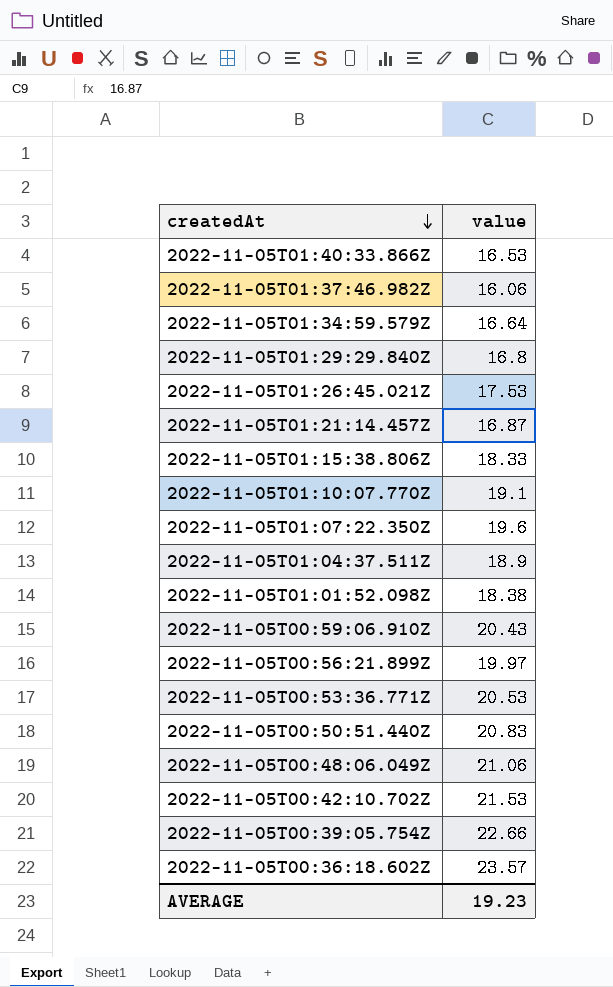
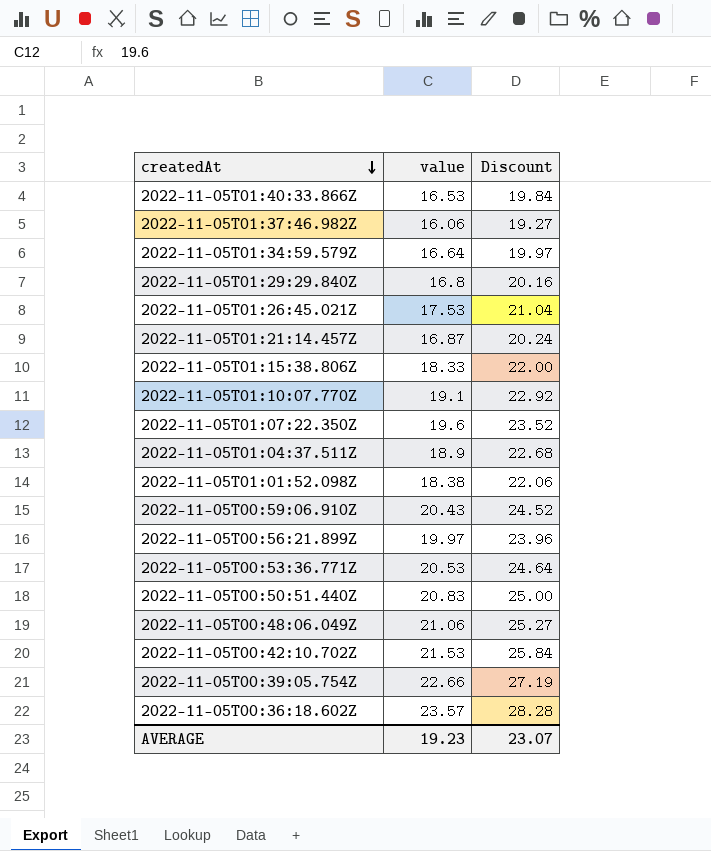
column Discount | formula: none -> [value] * 1.2

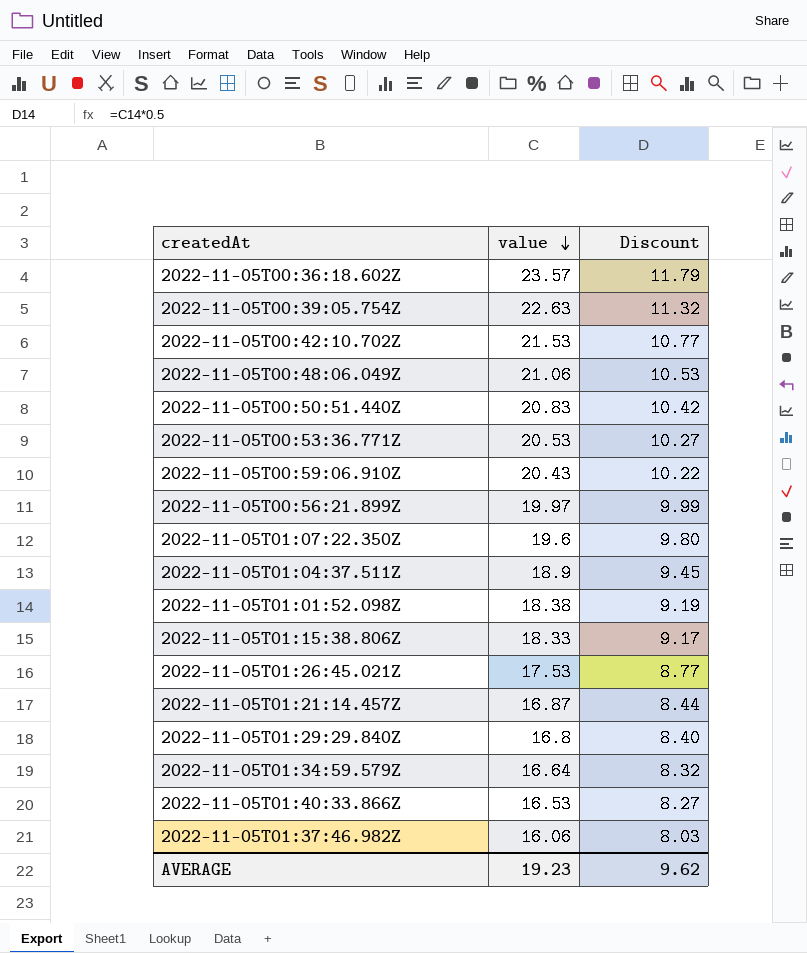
row order: createdAt descending -> value descending
column Discount | formula: [value] * 1.2 -> [value] * 0.5
row 2022-11-05T01:10:07.770Z: 19.1 | 22.92 -> none
2022-11-05T00:39:05.754Z | value: 22.66 -> 22.63
AVERAGE | Discount: 23.07 -> 9.62

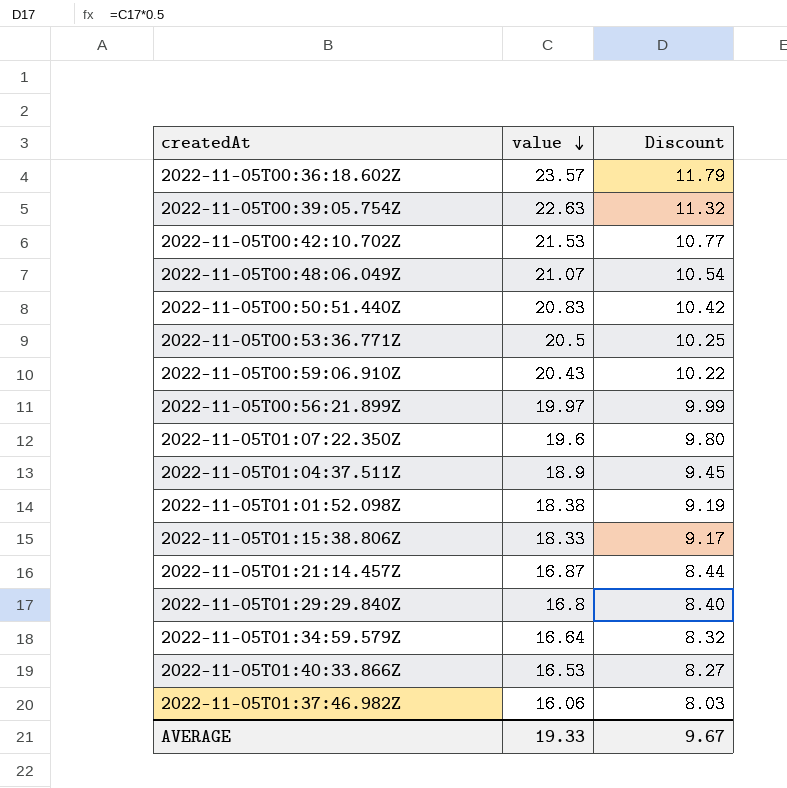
row 2022-11-05T01:26:45.021Z: 17.53 | 8.77 -> none
2022-11-05T00:48:06.049Z | value: 21.06 -> 21.07
2022-11-05T00:48:06.049Z | Discount: 10.53 -> 10.54
2022-11-05T00:53:36.771Z | value: 20.53 -> 20.5
2022-11-05T00:53:36.771Z | Discount: 10.27 -> 10.25
AVERAGE | value: 19.23 -> 19.33
AVERAGE | Discount: 9.62 -> 9.67

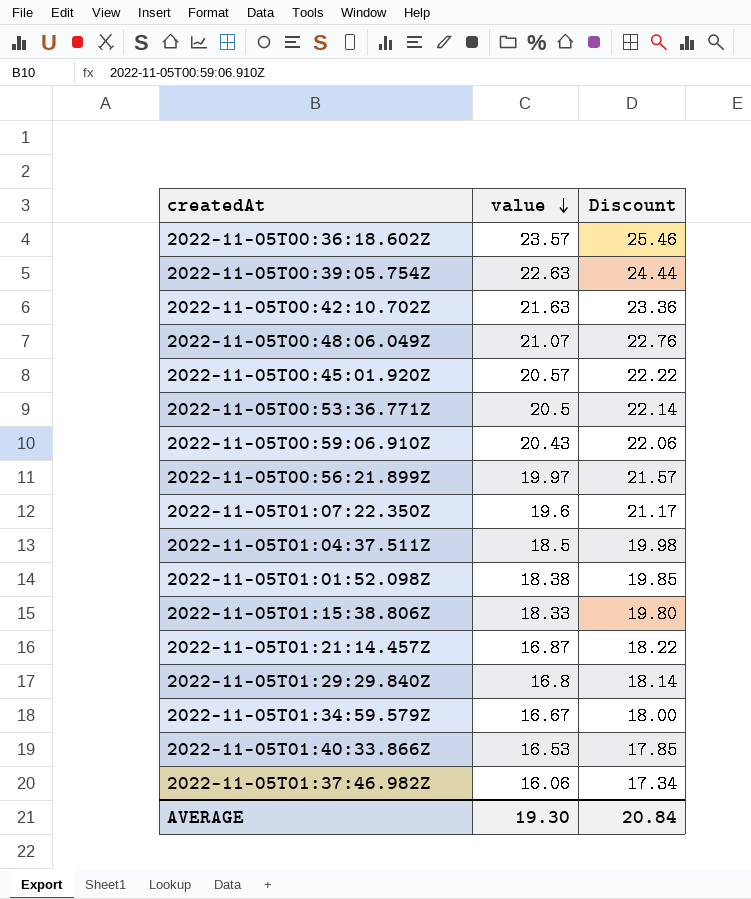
column Discount | formula: [value] * 0.5 -> [value] * 1.08
row 2022-11-05T00:50:51.440Z: 20.83 | 10.42 -> none
2022-11-05T00:42:10.702Z | value: 21.53 -> 21.63
row 2022-11-05T00:45:01.920Z: none -> 20.57 | 22.22
2022-11-05T01:04:37.511Z | value: 18.9 -> 18.5
2022-11-05T01:34:59.579Z | value: 16.64 -> 16.67
AVERAGE | value: 19.33 -> 19.30
AVERAGE | Discount: 9.67 -> 20.84

